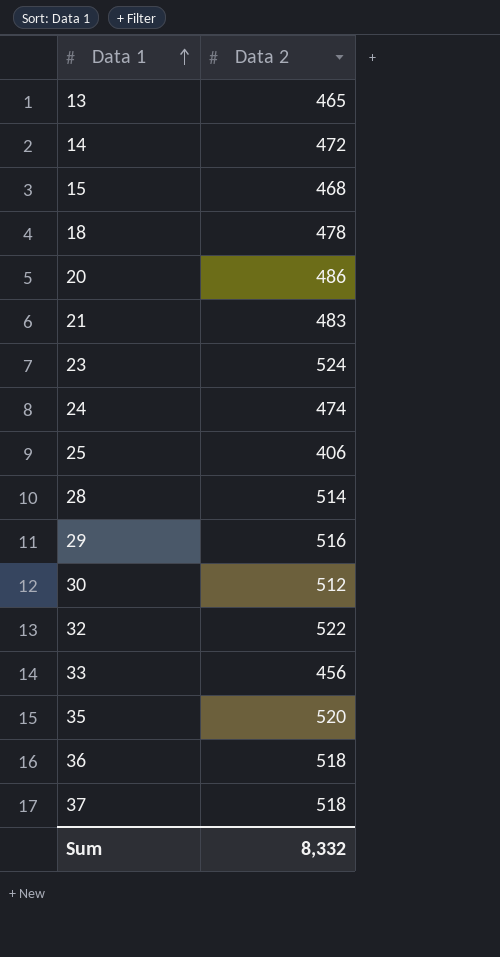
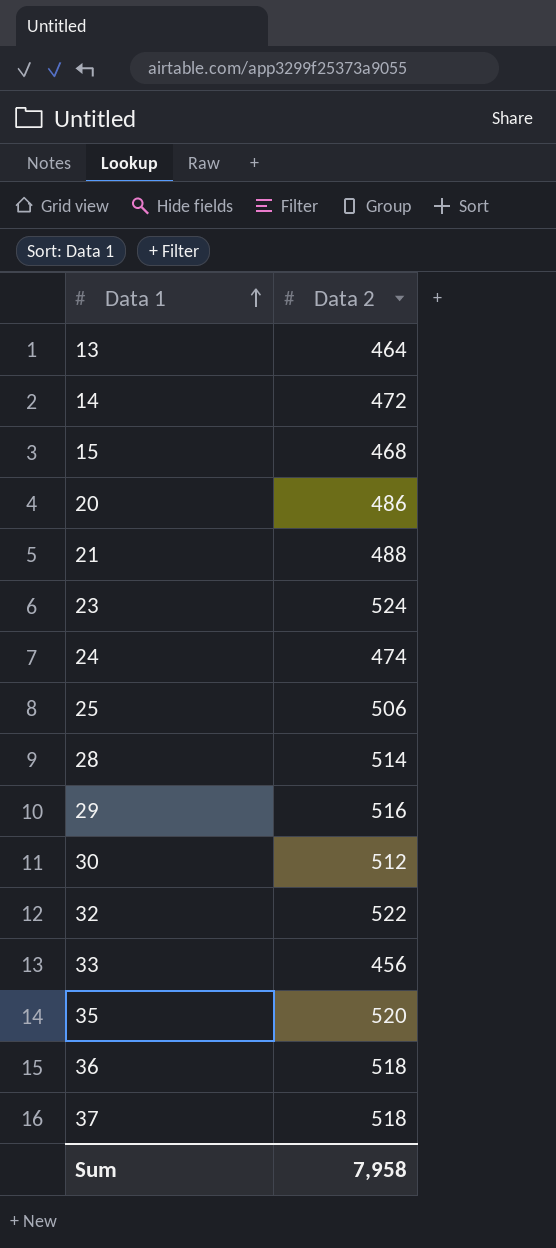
row 18: 478 -> none
13 | Data 2: 465 -> 464
21 | Data 2: 483 -> 488
25 | Data 2: 406 -> 506
Sum | Data 2: 8,332 -> 7,958

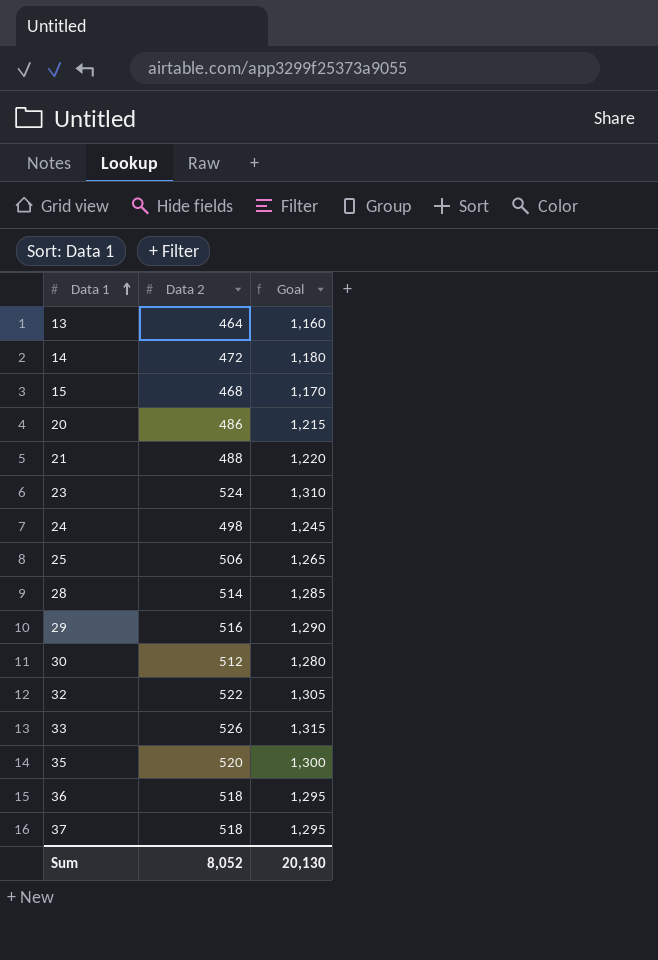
column Goal | formula: none -> [Data 2] * 2.5
24 | Data 2: 474 -> 498
33 | Data 2: 456 -> 526
Sum | Data 2: 7,958 -> 8,052

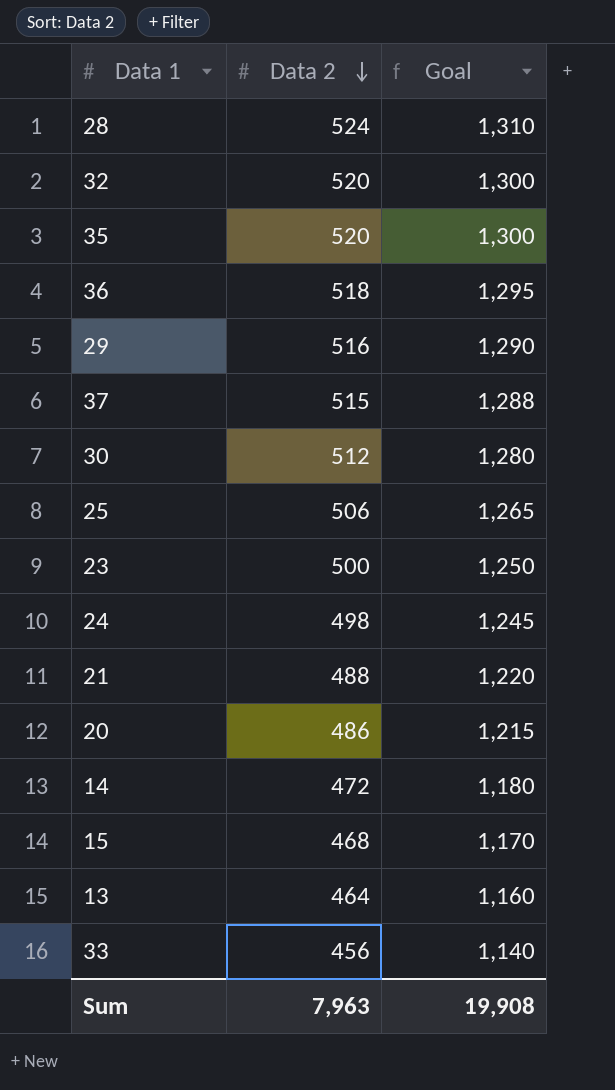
row order: Data 1 ascending -> Data 2 descending
28 | Data 2: 514 -> 524
28 | Goal: 1,285 -> 1,310
32 | Data 2: 522 -> 520
32 | Goal: 1,305 -> 1,300
37 | Data 2: 518 -> 515
37 | Goal: 1,295 -> 1,288
23 | Data 2: 524 -> 500
23 | Goal: 1,310 -> 1,250
33 | Data 2: 526 -> 456
33 | Goal: 1,315 -> 1,140
Sum | Data 2: 8,052 -> 7,963
Sum | Goal: 20,130 -> 19,908

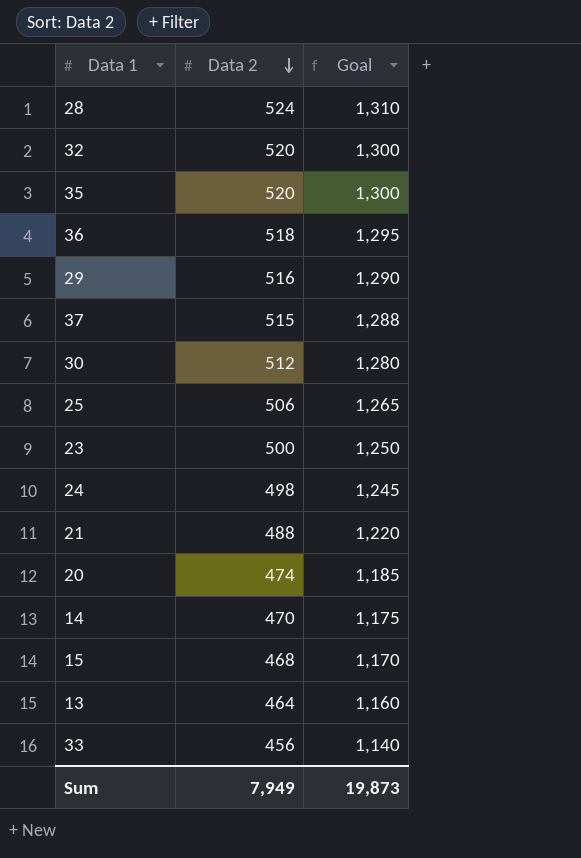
20 | Data 2: 486 -> 474
20 | Goal: 1,215 -> 1,185
14 | Data 2: 472 -> 470
14 | Goal: 1,180 -> 1,175
Sum | Data 2: 7,963 -> 7,949
Sum | Goal: 19,908 -> 19,873

